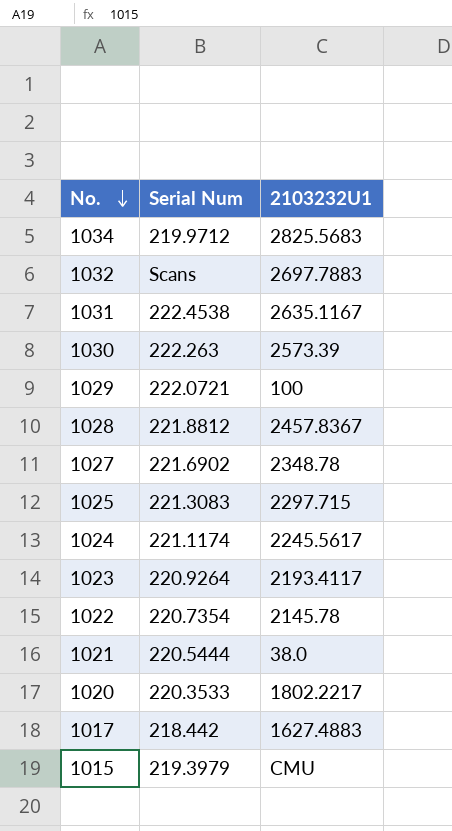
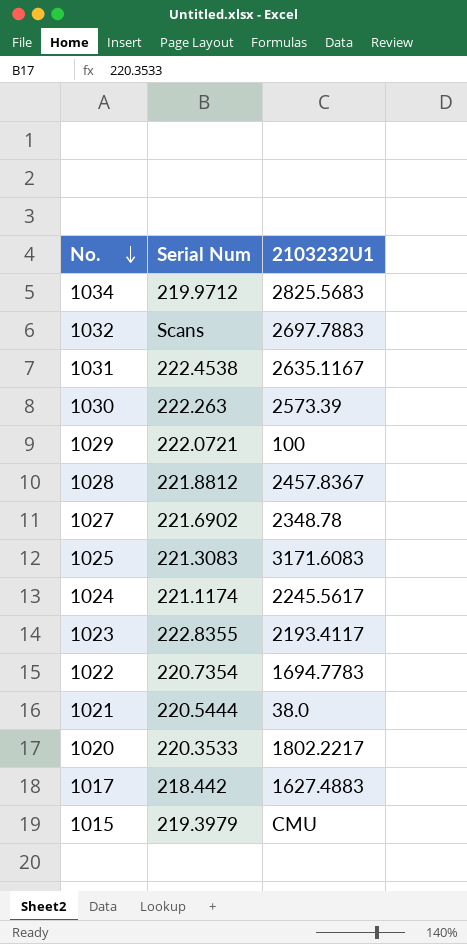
1025 | 2103232U1: 2297.715 -> 3171.6083
1023 | Serial Num: 220.9264 -> 222.8355
1022 | 2103232U1: 2145.78 -> 1694.7783

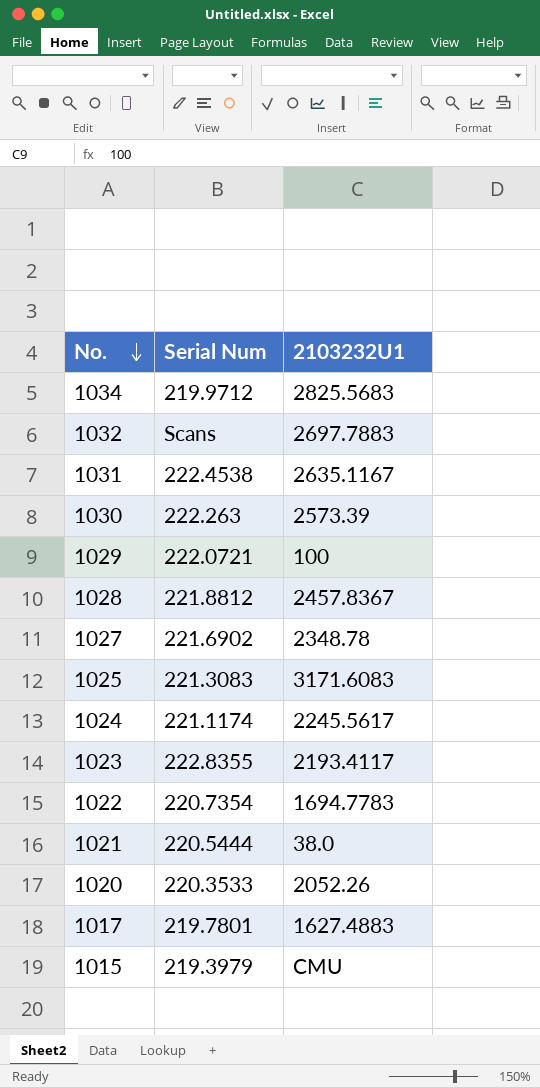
1020 | 2103232U1: 1802.2217 -> 2052.26
1017 | Serial Num: 218.442 -> 219.7801

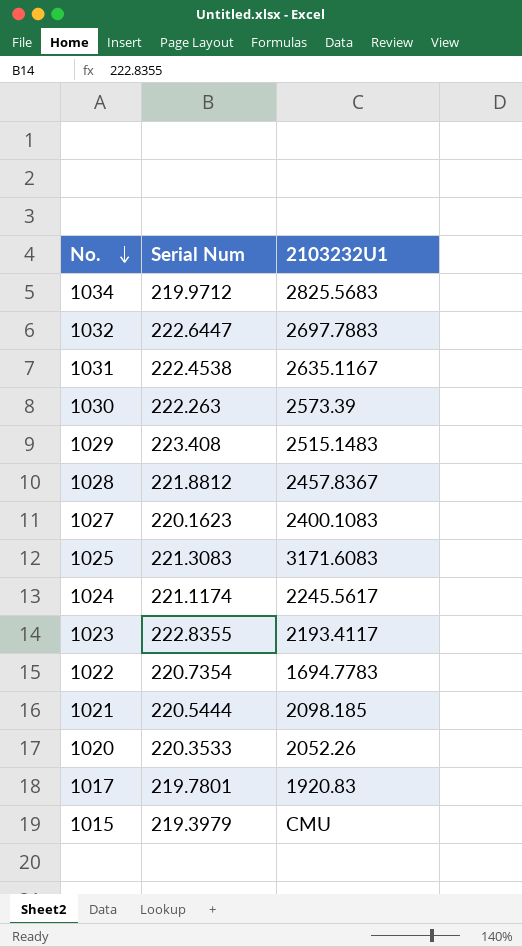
1032 | Serial Num: Scans -> 222.6447
1029 | Serial Num: 222.0721 -> 223.408
1029 | 2103232U1: 100 -> 2515.1483
1027 | Serial Num: 221.6902 -> 220.1623
1027 | 2103232U1: 2348.78 -> 2400.1083
1021 | 2103232U1: 38.0 -> 2098.185
1017 | 2103232U1: 1627.4883 -> 1920.83

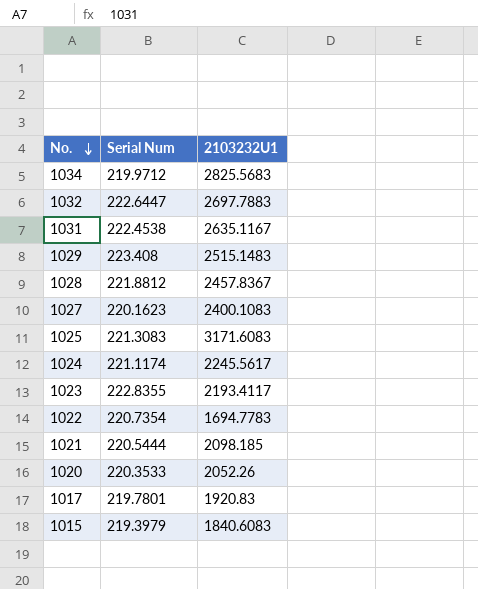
row 1030: 222.263 | 2573.39 -> none
1015 | 2103232U1: CMU -> 1840.6083

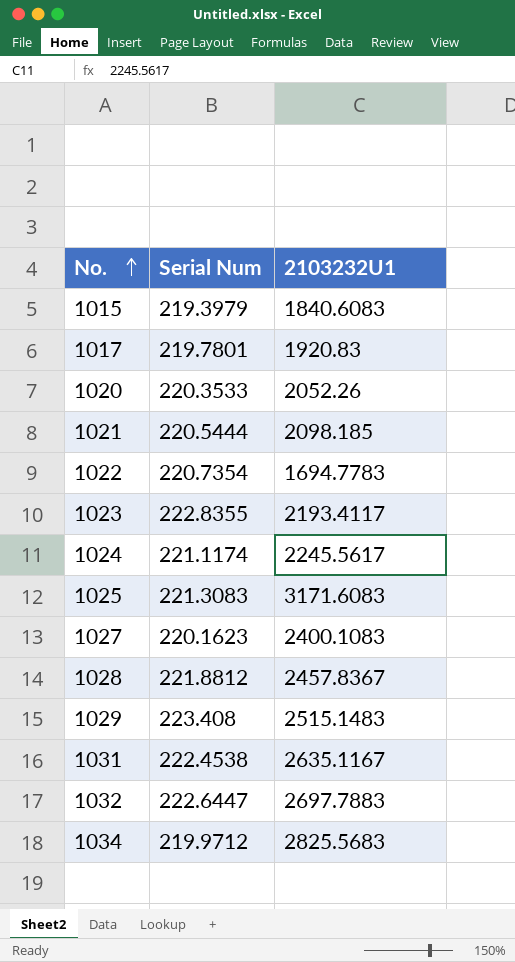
row order: No. descending -> No. ascending

